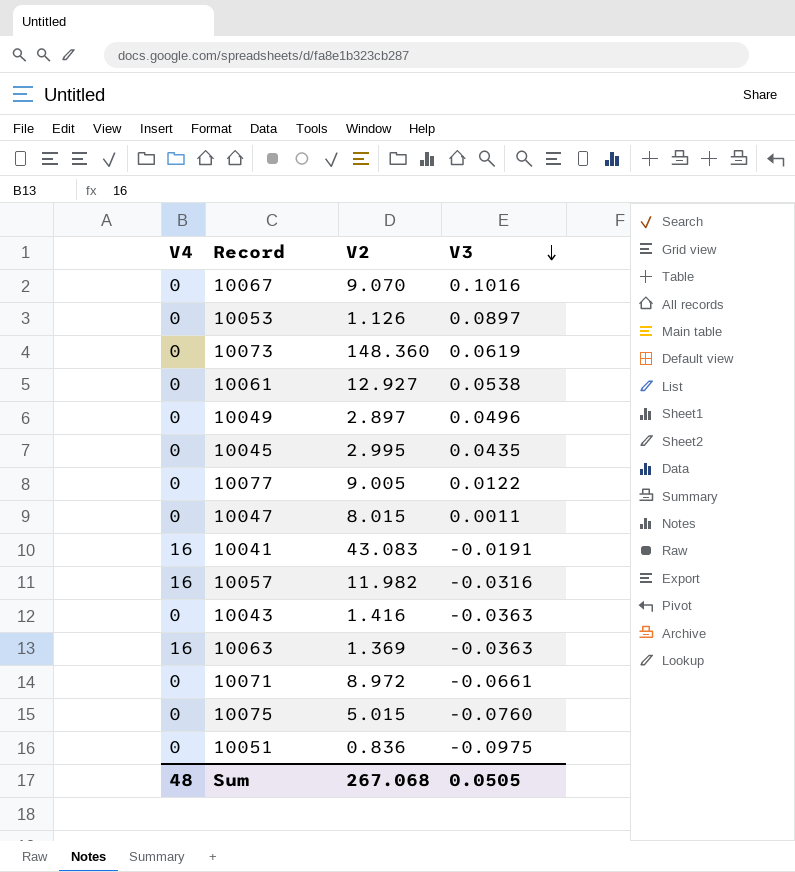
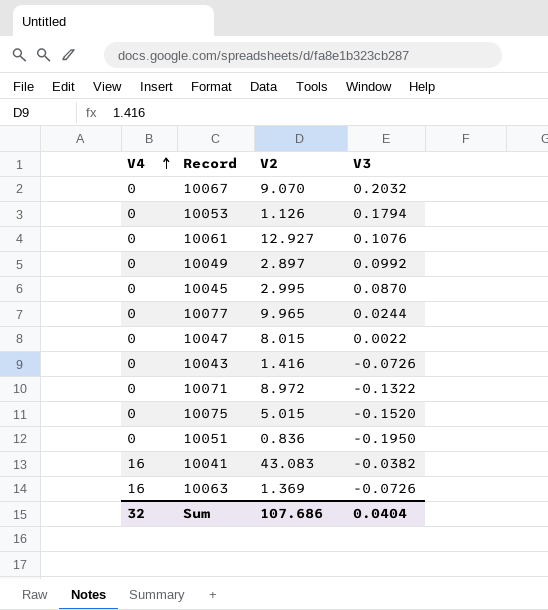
row order: V3 descending -> V4 ascending
row 10073: 0 | 148.360 | 0.0619 -> none
row 10057: 16 | 11.982 | -0.0316 -> none
10067 | V3: 0.1016 -> 0.2032
10053 | V3: 0.0897 -> 0.1794
10061 | V3: 0.0538 -> 0.1076
10049 | V3: 0.0496 -> 0.0992
10045 | V3: 0.0435 -> 0.0870
10077 | V2: 9.005 -> 9.965
10077 | V3: 0.0122 -> 0.0244
10047 | V3: 0.0011 -> 0.0022
10043 | V3: -0.0363 -> -0.0726
10071 | V3: -0.0661 -> -0.1322
10075 | V3: -0.0760 -> -0.1520
10051 | V3: -0.0975 -> -0.1950
10041 | V3: -0.0191 -> -0.0382
10063 | V3: -0.0363 -> -0.0726
Sum | V4: 48 -> 32
Sum | V2: 267.068 -> 107.686
Sum | V3: 0.0505 -> 0.0404

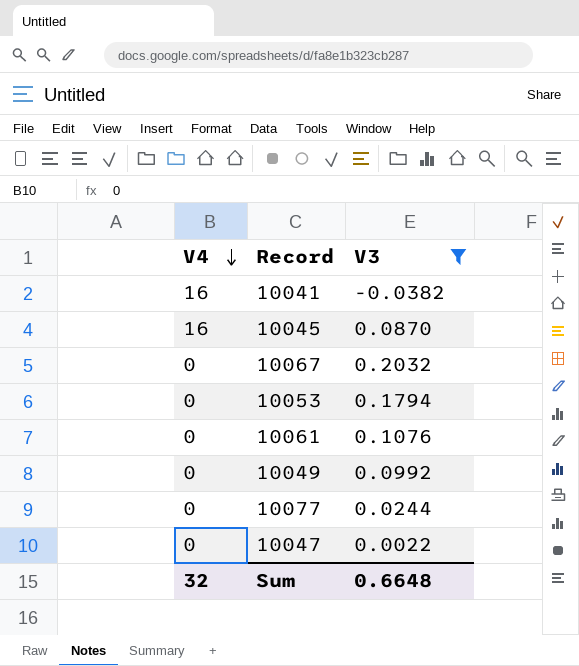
filter: none -> V3 >= -0.0382
row order: V4 ascending -> V4 descending
column V2 | position: 3 -> none
10045 | V4: 0 -> 16
Sum | V3: 0.0404 -> 0.6648

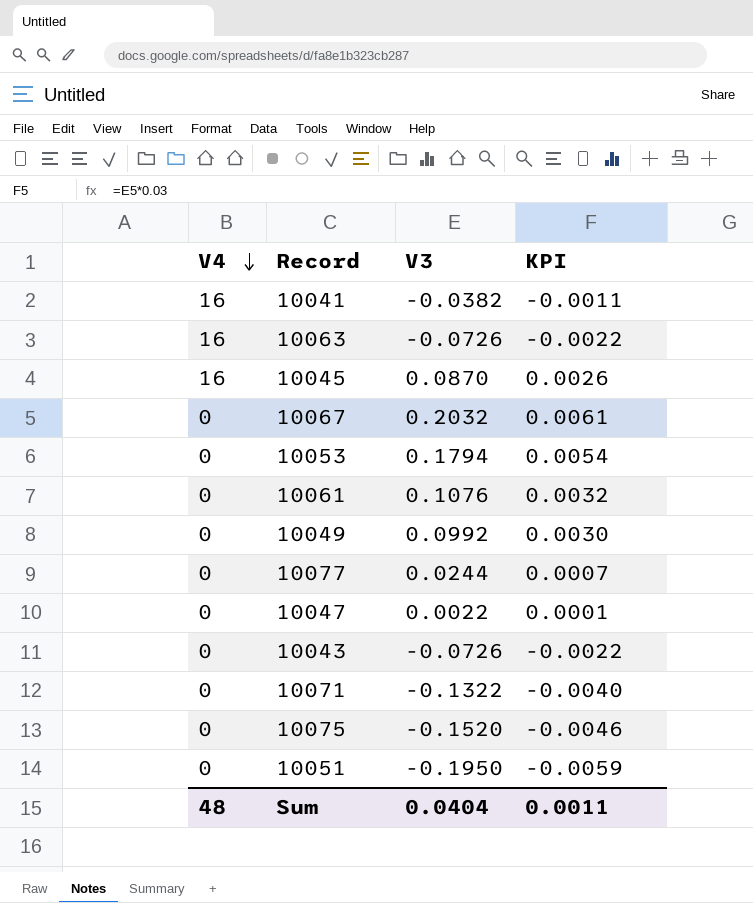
filter: V3 >= -0.0382 -> none
column KPI | formula: none -> [V3] * 0.03
Sum | V4: 32 -> 48
Sum | V3: 0.6648 -> 0.0404

